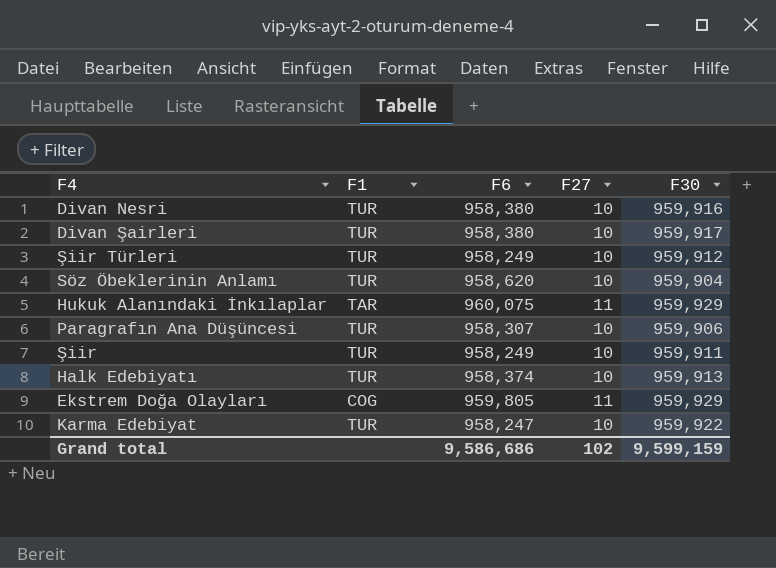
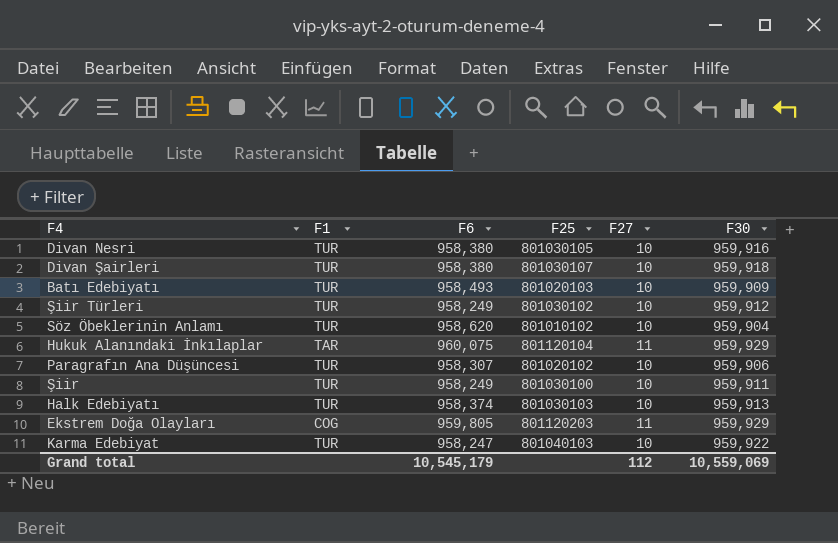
column F25 | position: none -> 4
Divan Şairleri | F30: 959,917 -> 959,918
row Batı Edebiyatı: none -> TUR | 958,493 | 801020103 | 10 | 959,909
Grand total | F6: 9,586,686 -> 10,545,179
Grand total | F27: 102 -> 112
Grand total | F30: 9,599,159 -> 10,559,069

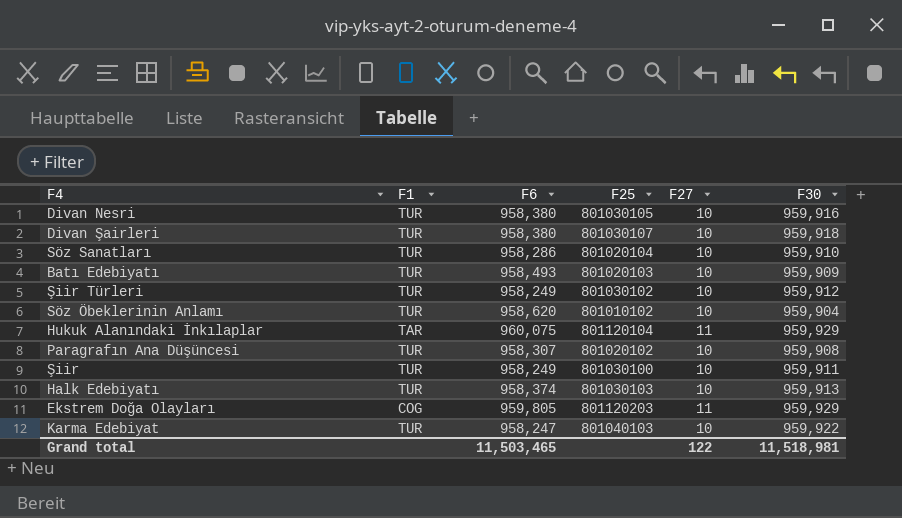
row Söz Sanatları: none -> TUR | 958,286 | 801020104 | 10 | 959,910
Paragrafın Ana Düşüncesi | F30: 959,906 -> 959,908
Grand total | F6: 10,545,179 -> 11,503,465
Grand total | F27: 112 -> 122
Grand total | F30: 10,559,069 -> 11,518,981

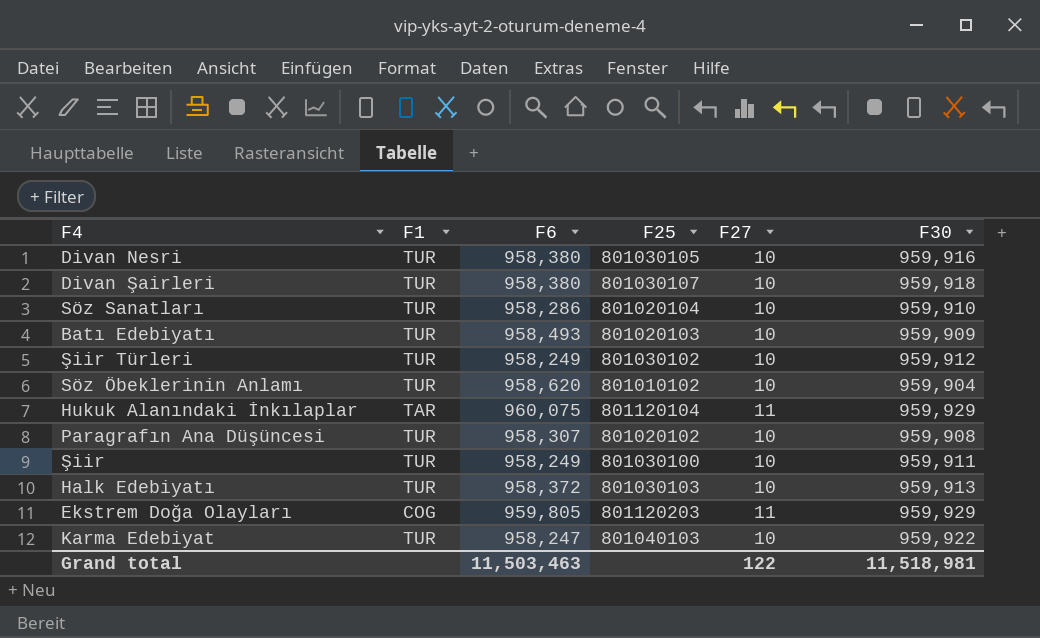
Halk Edebiyatı | F6: 958,374 -> 958,372
Grand total | F6: 11,503,465 -> 11,503,463

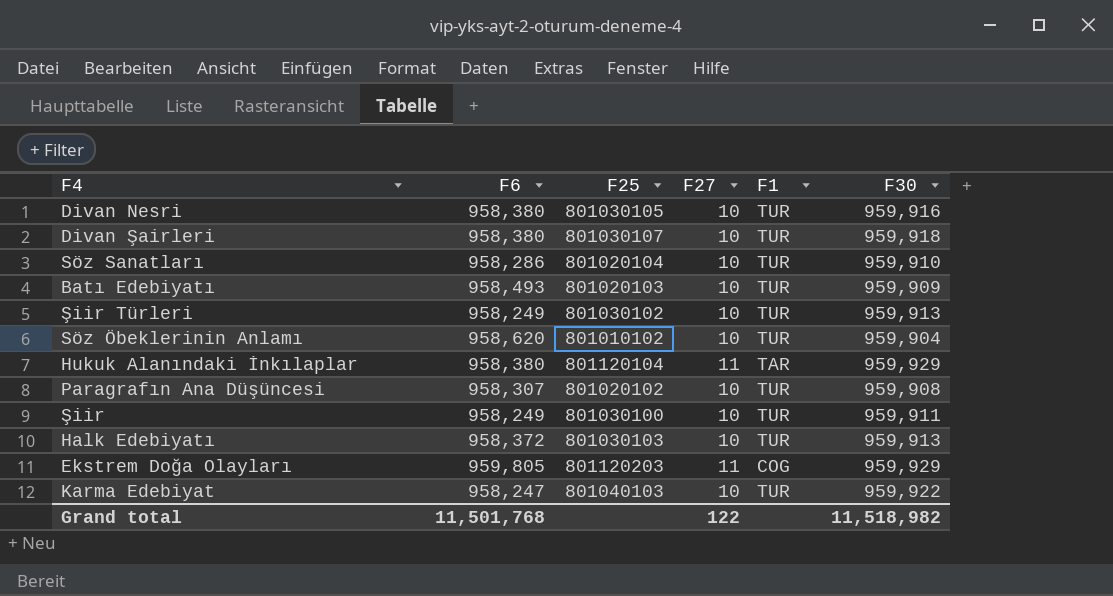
column F1 | position: 2 -> 5
Şiir Türleri | F30: 959,912 -> 959,913
Hukuk Alanındaki İnkılaplar | F6: 960,075 -> 958,380
Grand total | F6: 11,503,463 -> 11,501,768
Grand total | F30: 11,518,981 -> 11,518,982

